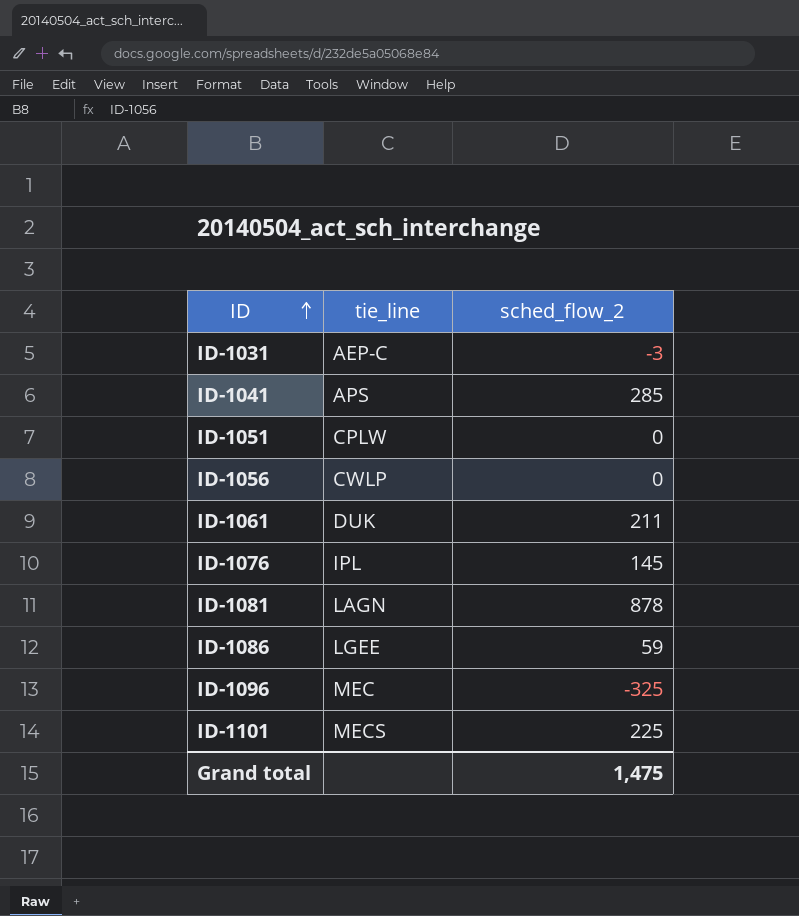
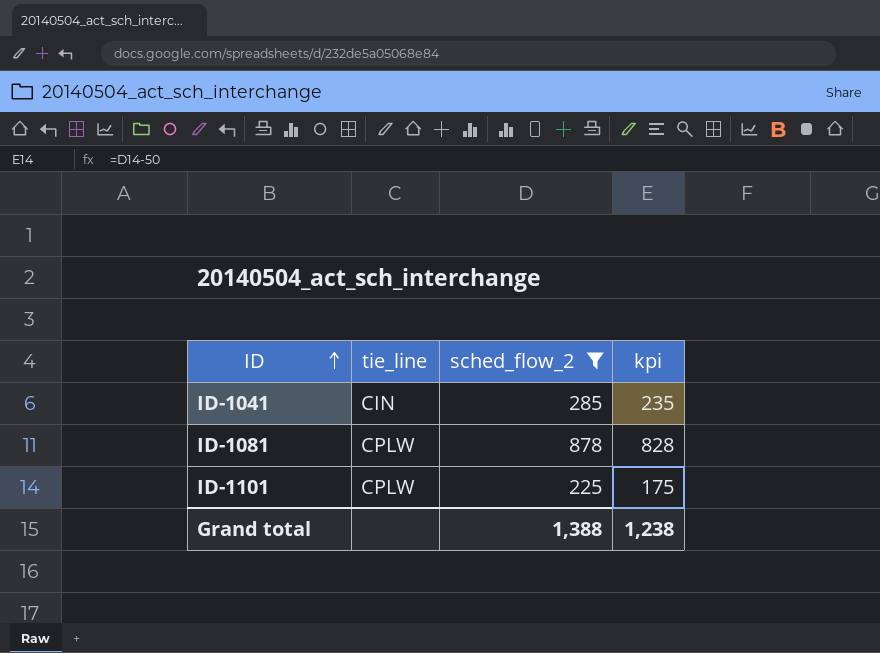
filter: none -> sched_flow_2 >= 225
column kpi | formula: none -> [sched_flow_2] - 50
ID-1041 | tie_line: APS -> CIN
ID-1081 | tie_line: LAGN -> CPLW
ID-1101 | tie_line: MECS -> CPLW
Grand total | sched_flow_2: 1,475 -> 1,388

